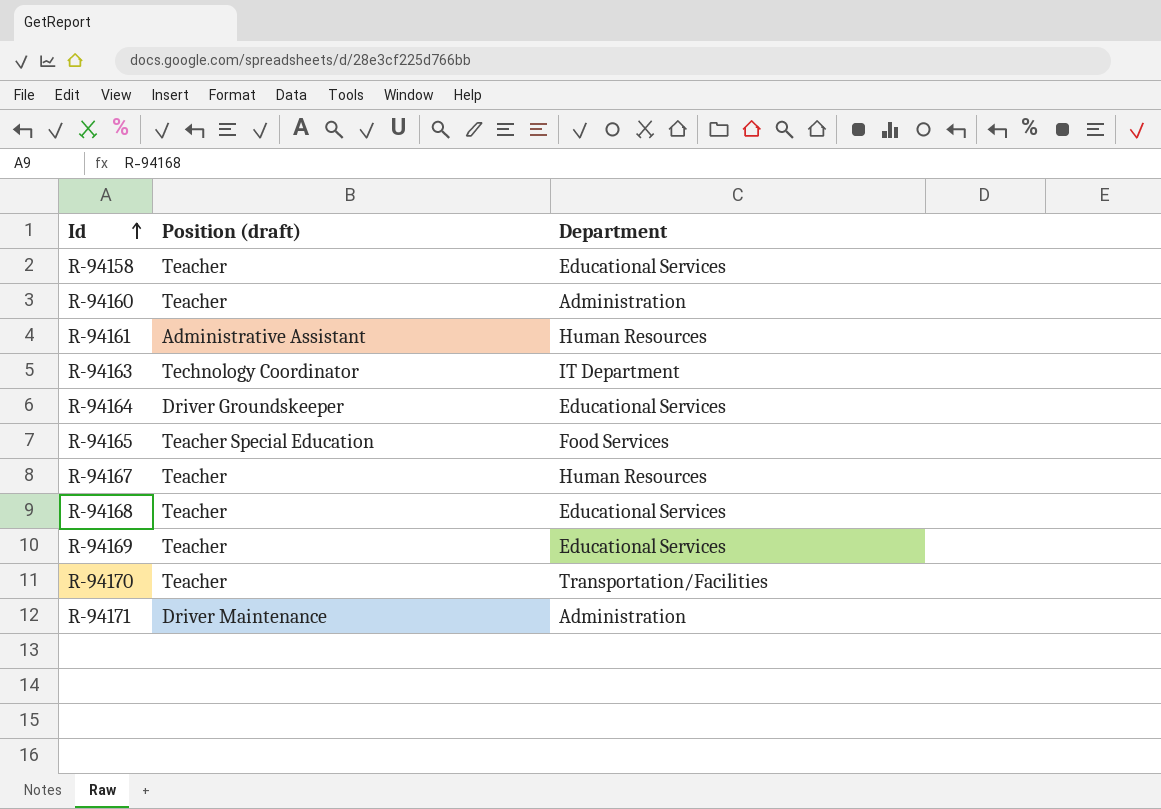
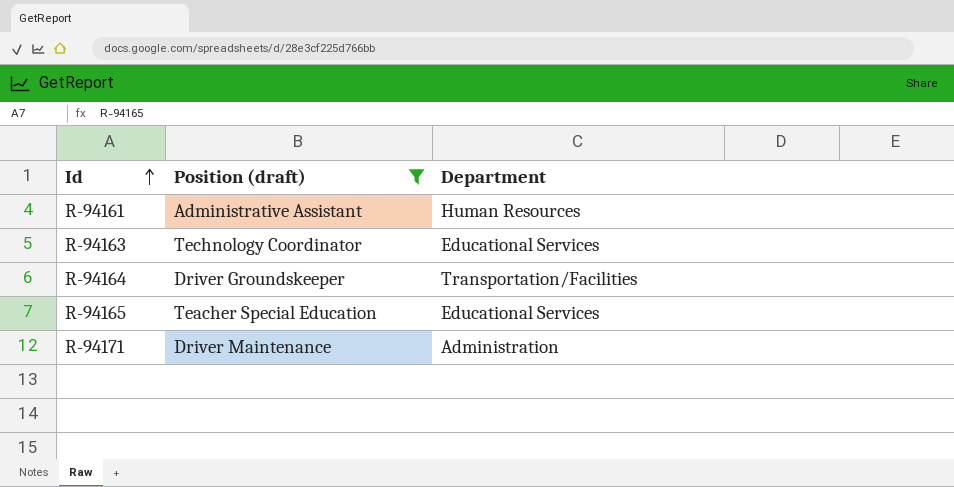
filter: none -> Position (draft) != Teacher
R-94163 | Department: IT Department -> Educational Services
R-94164 | Department: Educational Services -> Transportation/Facilities
R-94165 | Department: Food Services -> Educational Services

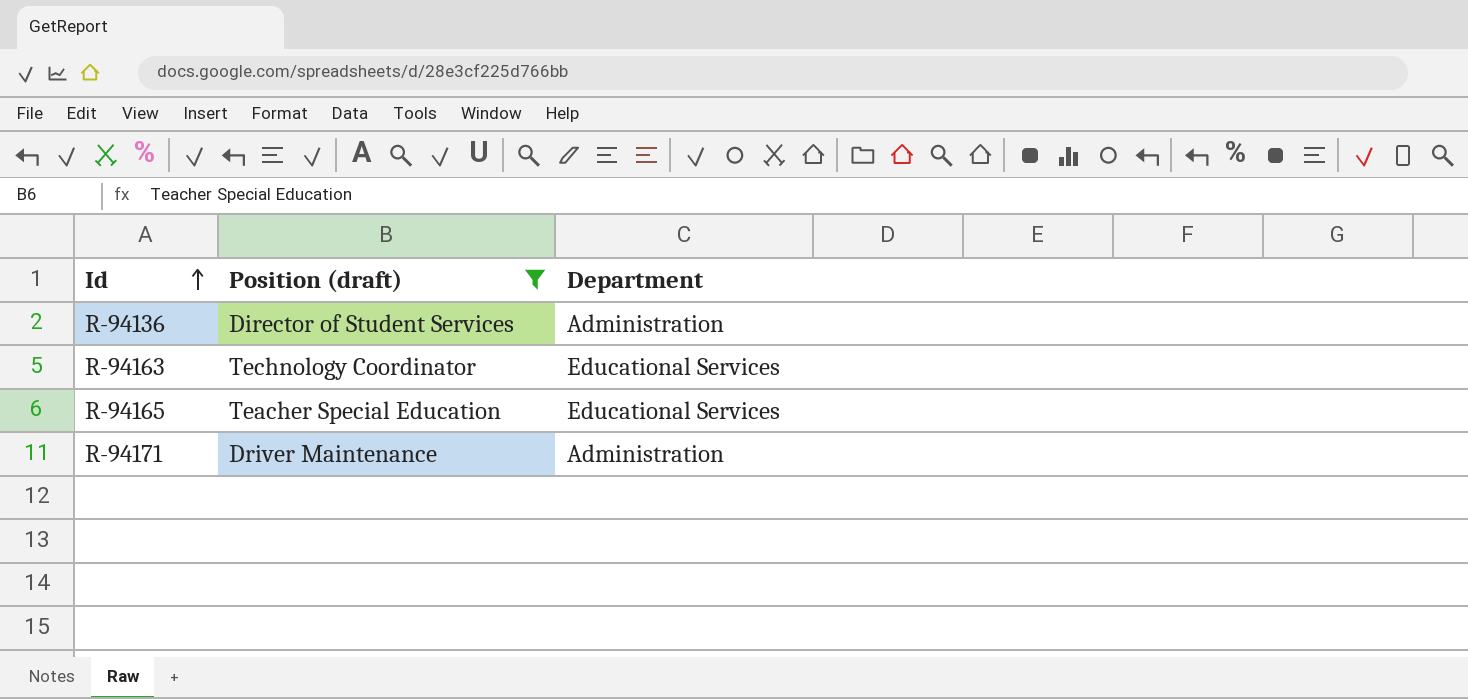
row R-94161: Administrative Assistant | Human Resources -> none
row R-94164: Driver Groundskeeper | Transportation/Facilities -> none
row R-94136: none -> Director of Student Services | Administration

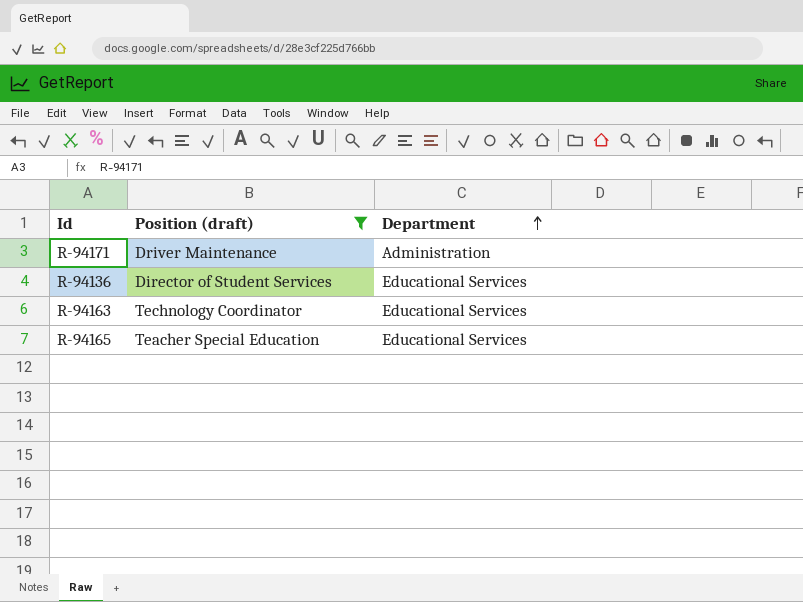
row order: Id ascending -> Department ascending
R-94136 | Department: Administration -> Educational Services

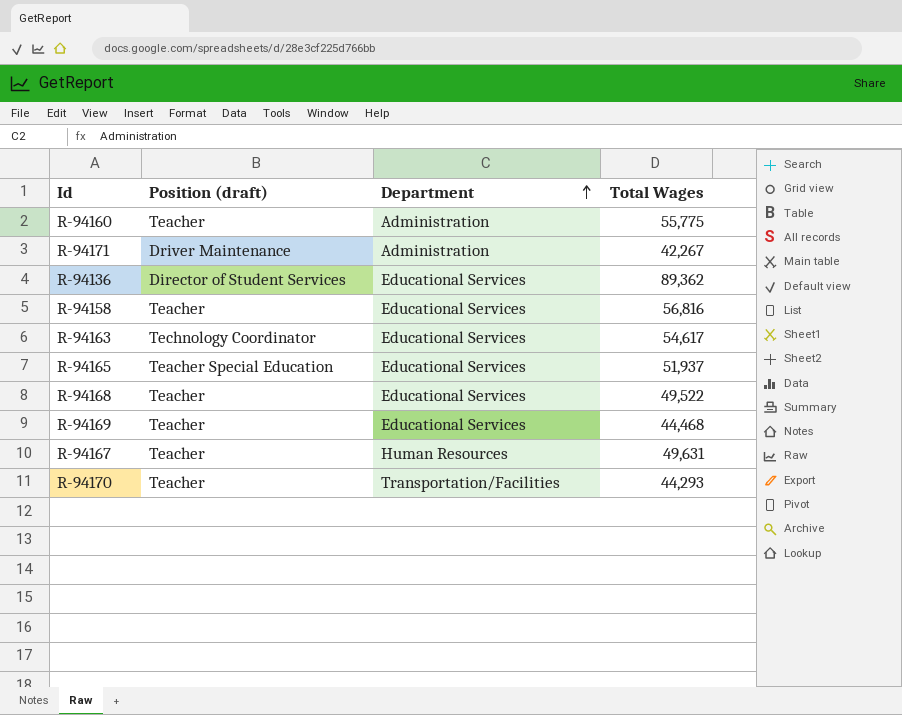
filter: Position (draft) != Teacher -> none
column Total Wages | position: none -> 4

